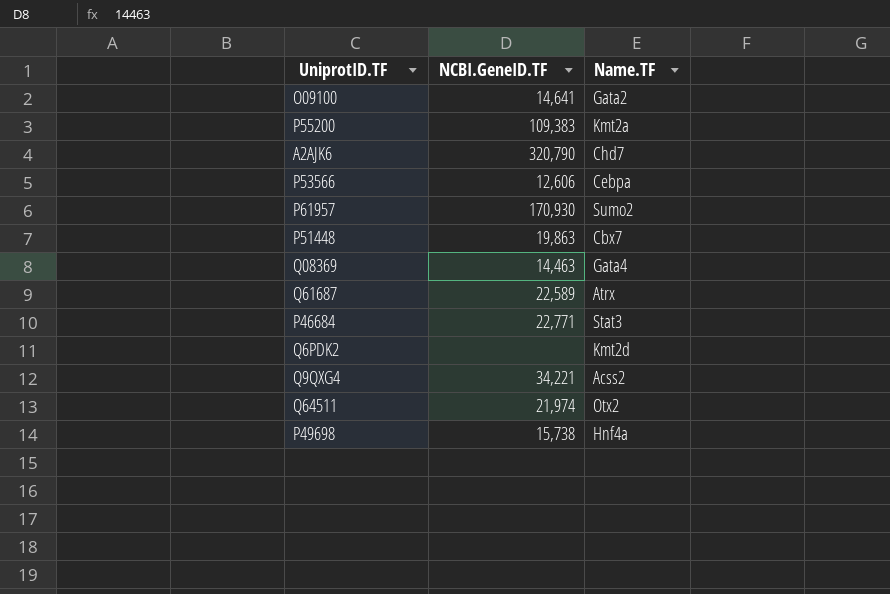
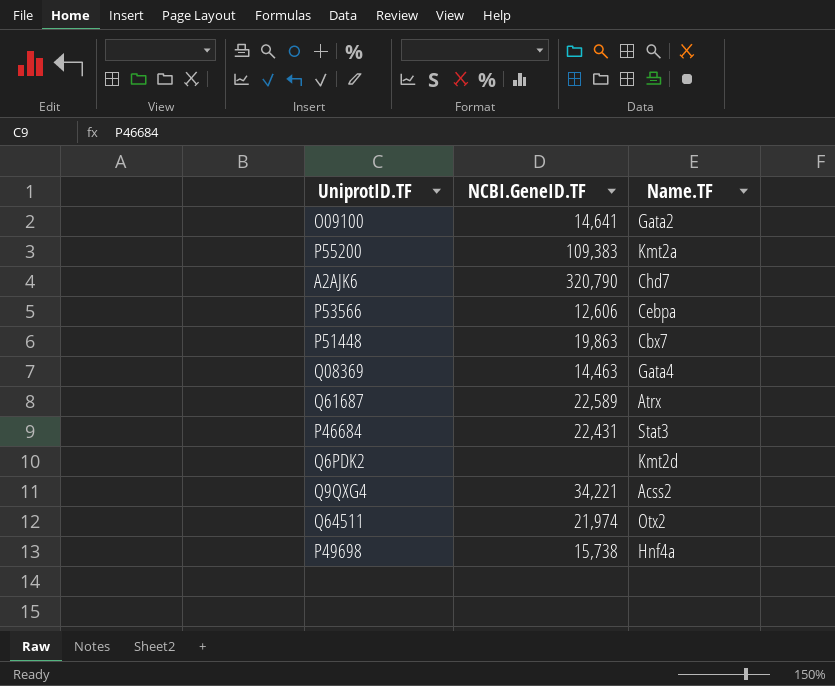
row P61957: 170,930 | Sumo2 -> none
P46684 | NCBI.GeneID.TF: 22,771 -> 22,431

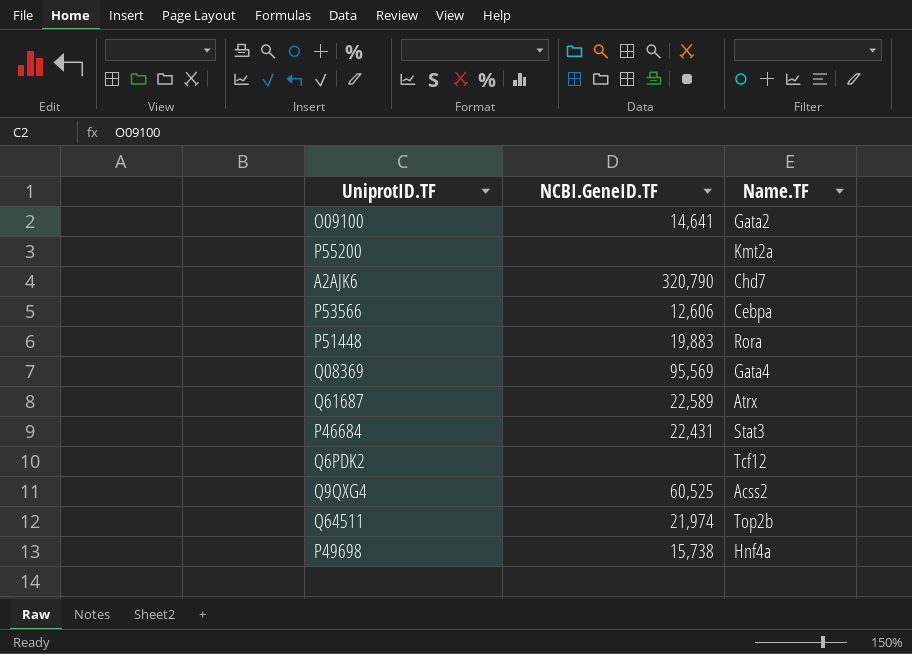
P55200 | NCBI.GeneID.TF: 109,383 -> none
P51448 | NCBI.GeneID.TF: 19,863 -> 19,883
P51448 | Name.TF: Cbx7 -> Rora
Q08369 | NCBI.GeneID.TF: 14,463 -> 95,569
Q6PDK2 | Name.TF: Kmt2d -> Tcf12
Q9QXG4 | NCBI.GeneID.TF: 34,221 -> 60,525
Q64511 | Name.TF: Otx2 -> Top2b

